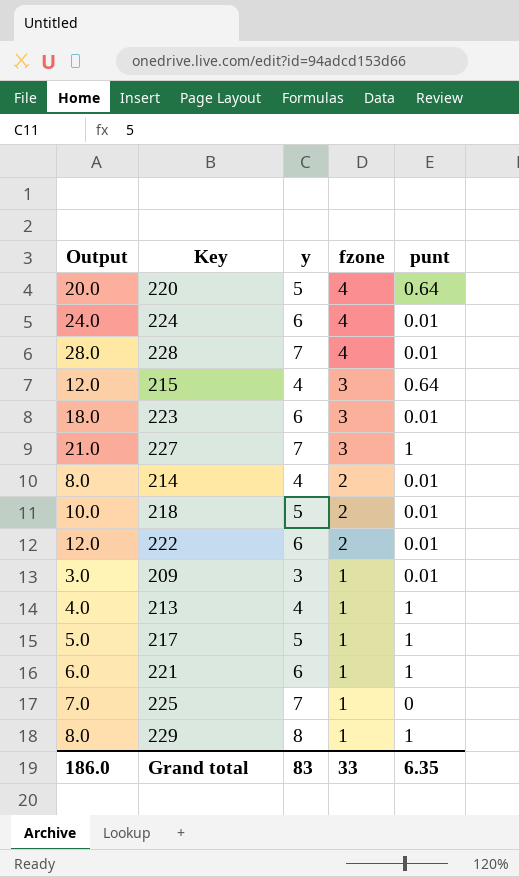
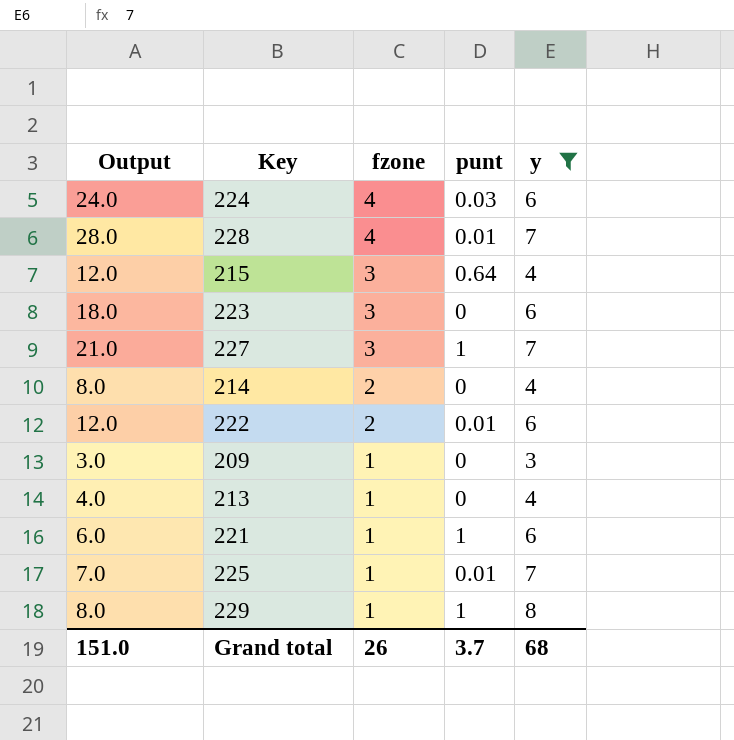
filter: none -> y != 5
column y | position: 3 -> 5
224 | punt: 0.01 -> 0.03
223 | punt: 0.01 -> 0
214 | punt: 0.01 -> 0
209 | punt: 0.01 -> 0
213 | punt: 1 -> 0
225 | punt: 0 -> 0.01
Grand total | Output: 186.0 -> 151.0
Grand total | fzone: 33 -> 26
Grand total | punt: 6.35 -> 3.7
Grand total | y: 83 -> 68

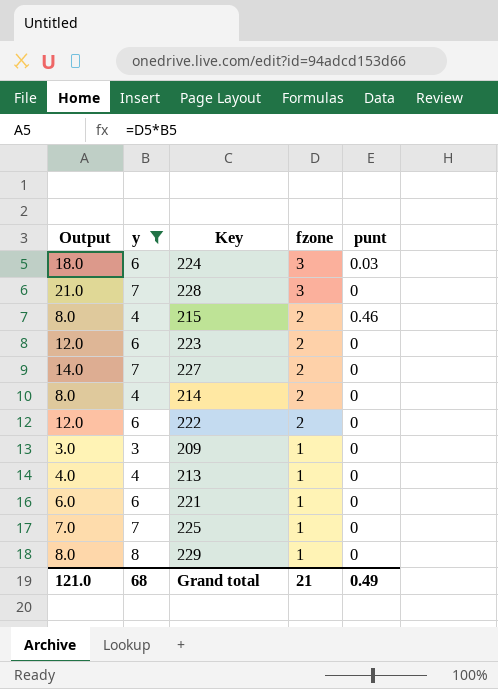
column y | position: 5 -> 2
224 | Output: 24.0 -> 18.0
224 | fzone: 4 -> 3
228 | Output: 28.0 -> 21.0
228 | fzone: 4 -> 3
228 | punt: 0.01 -> 0
215 | Output: 12.0 -> 8.0
215 | fzone: 3 -> 2
215 | punt: 0.64 -> 0.46
223 | Output: 18.0 -> 12.0
223 | fzone: 3 -> 2
227 | Output: 21.0 -> 14.0
227 | fzone: 3 -> 2
227 | punt: 1 -> 0
222 | punt: 0.01 -> 0
221 | punt: 1 -> 0
225 | punt: 0.01 -> 0
229 | punt: 1 -> 0
Grand total | Output: 151.0 -> 121.0
Grand total | fzone: 26 -> 21
Grand total | punt: 3.7 -> 0.49

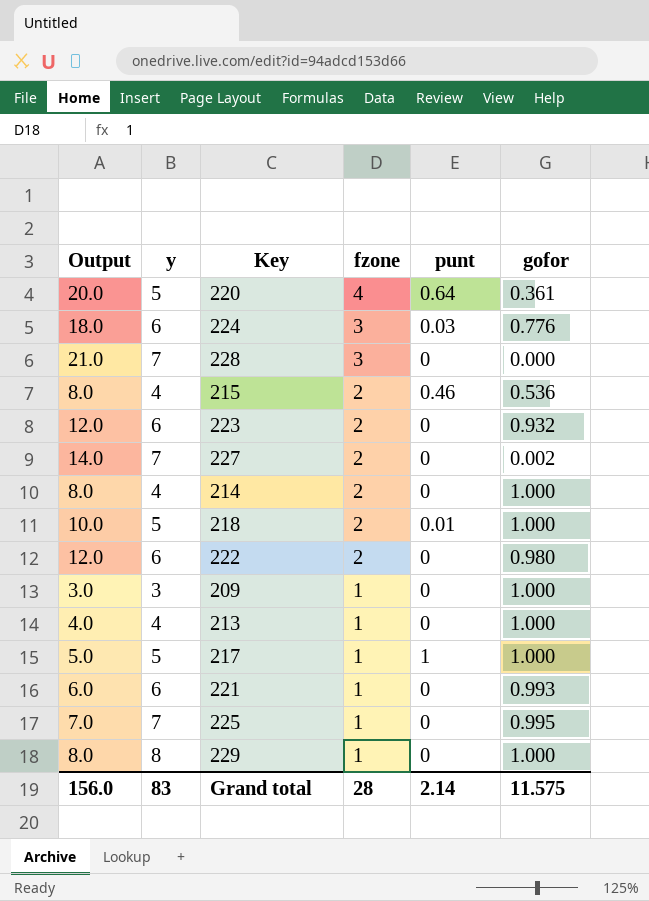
filter: y != 5 -> none
column gofor | position: none -> 6
Grand total | Output: 121.0 -> 156.0
Grand total | y: 68 -> 83
Grand total | fzone: 21 -> 28
Grand total | punt: 0.49 -> 2.14

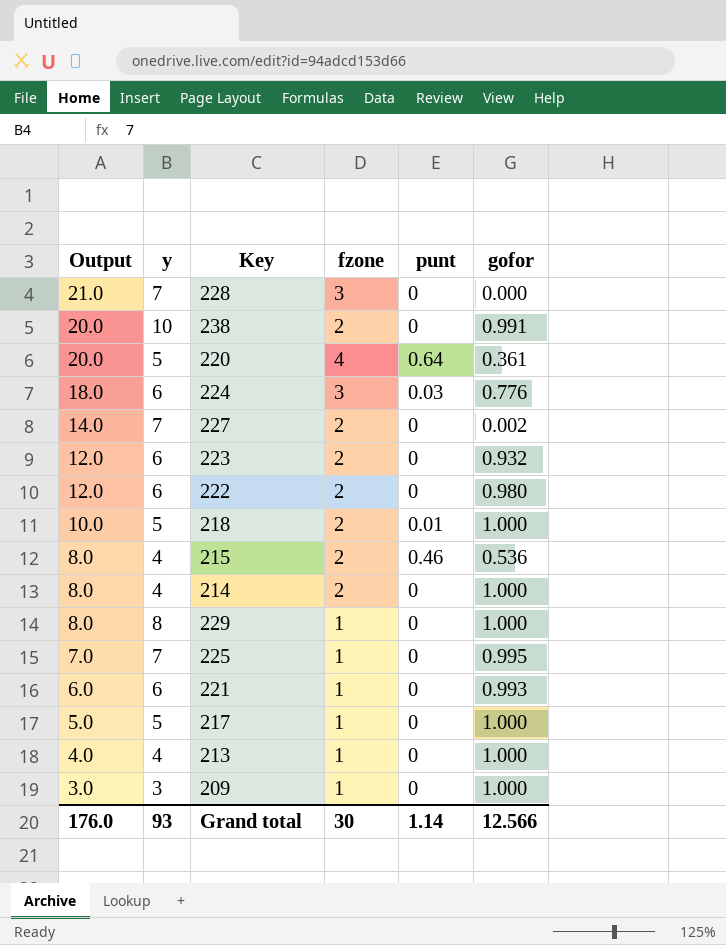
row order: fzone descending -> Output descending
row 238: none -> 20.0 | 10 | 2 | 0 | 0.991
217 | punt: 1 -> 0
Grand total | Output: 156.0 -> 176.0
Grand total | y: 83 -> 93
Grand total | fzone: 28 -> 30
Grand total | punt: 2.14 -> 1.14
Grand total | gofor: 11.575 -> 12.566

